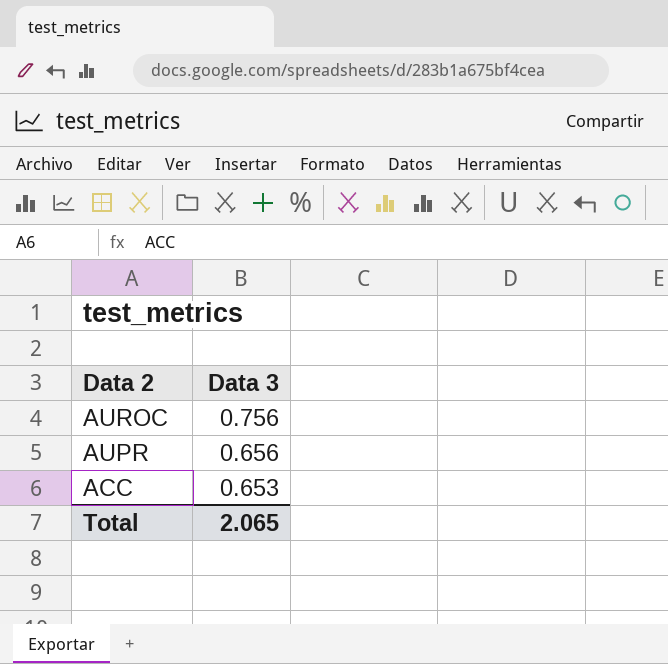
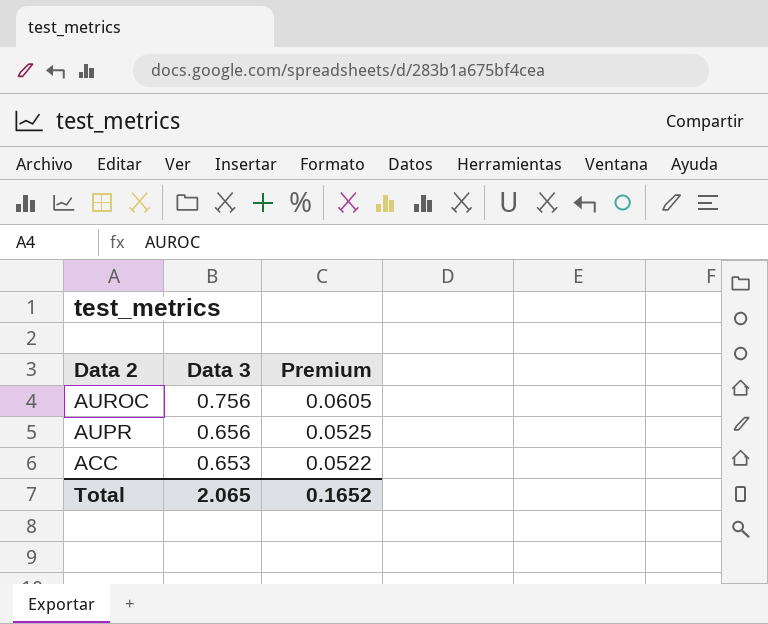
column Premium | formula: none -> [Data 3] * 0.08

